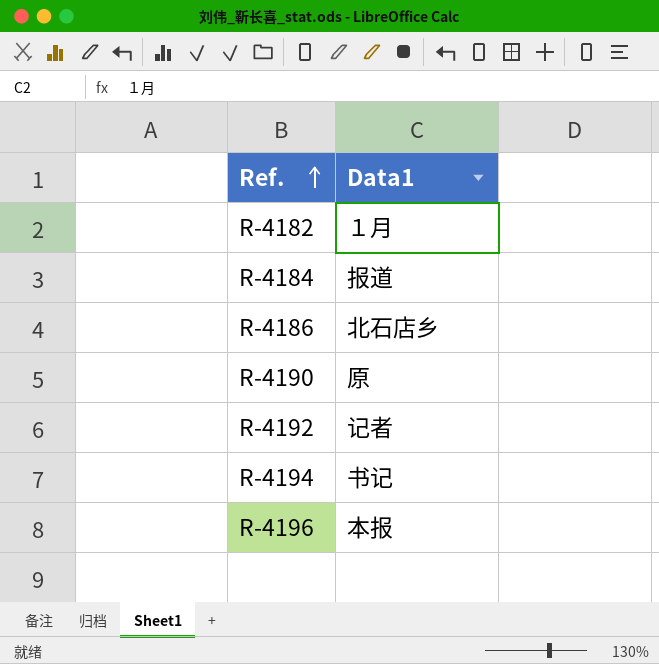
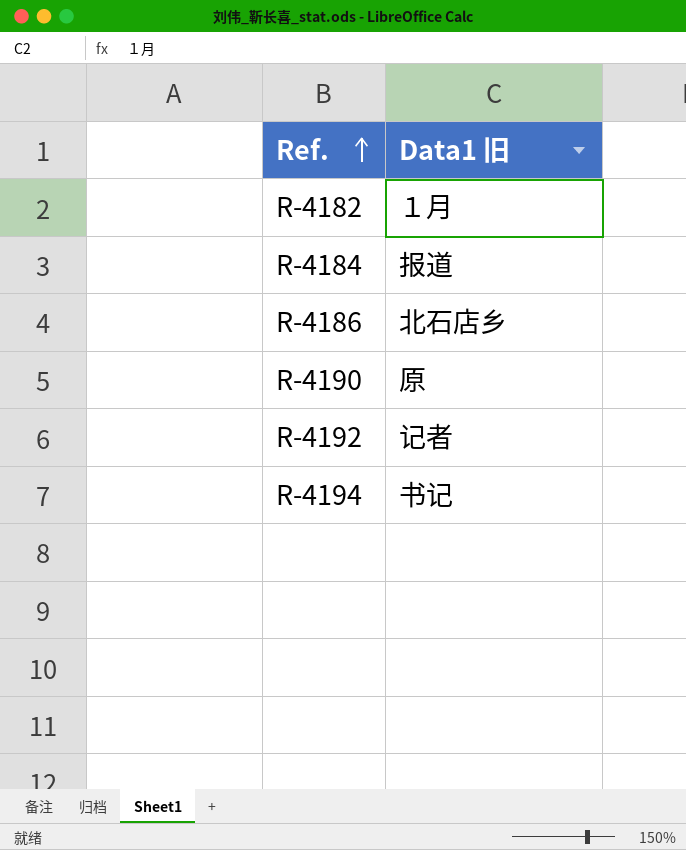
column name: Data1 -> Data1 旧
row R-4196: 本报 -> none

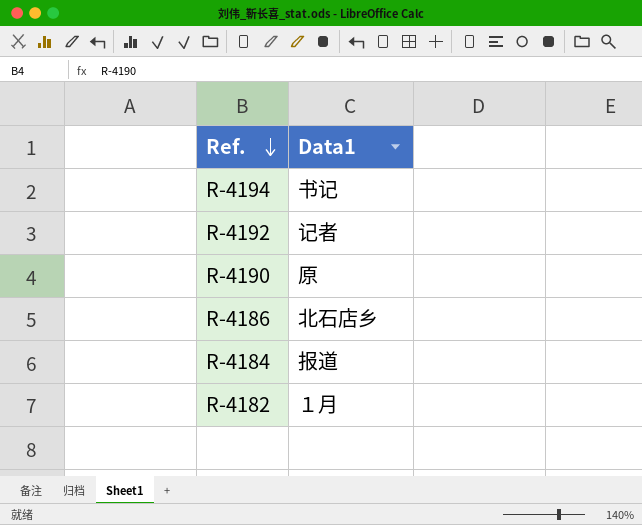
row order: Ref. ascending -> Ref. descending
column name: Data1 旧 -> Data1

